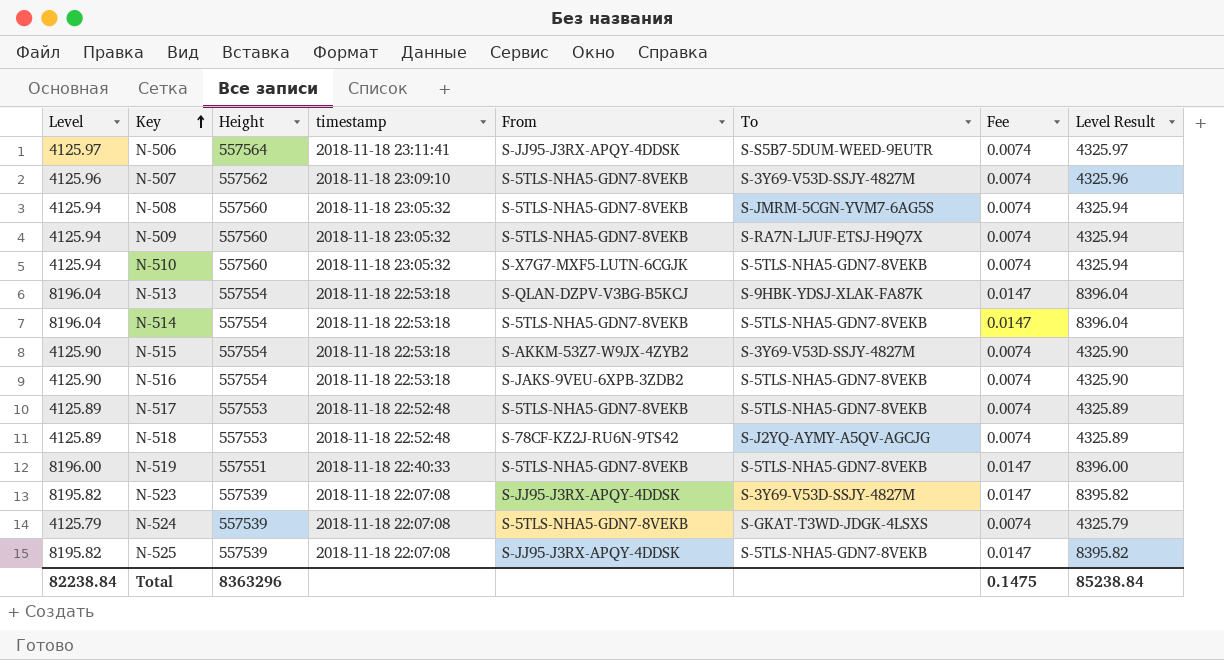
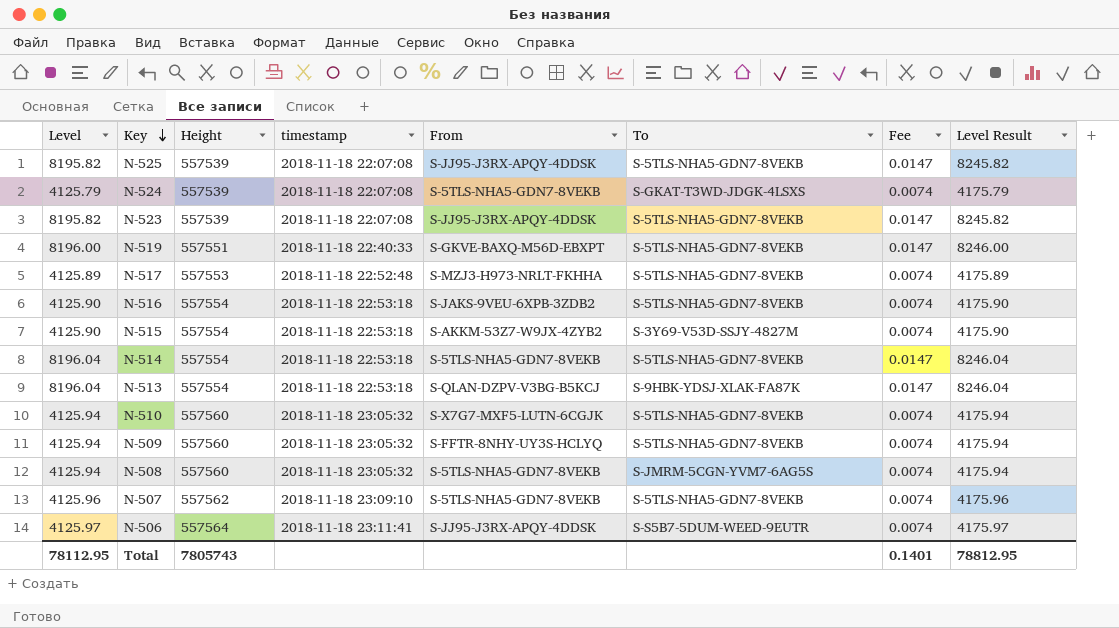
row order: Key ascending -> Key descending
column Level Result | formula: [Level] + 200 -> [Level] + 50
row N-518: 4125.89 | 557553 | 2018-11-18 22:52:48 | S-78CF-KZ2J-RU6N-9TS42 | S-J2YQ-AYMY-A5QV-AGCJG | 0.0074 | 4325.89 -> none
N-523 | To: S-3Y69-V53D-SSJY-4827M -> S-5TLS-NHA5-GDN7-8VEKB
N-519 | From: S-5TLS-NHA5-GDN7-8VEKB -> S-GKVE-BAXQ-M56D-EBXPT
N-517 | From: S-5TLS-NHA5-GDN7-8VEKB -> S-MZJ3-H973-NRLT-FKHHA
N-509 | From: S-5TLS-NHA5-GDN7-8VEKB -> S-FFTR-8NHY-UY3S-HCLYQ
N-509 | To: S-RA7N-LJUF-ETSJ-H9Q7X -> S-5TLS-NHA5-GDN7-8VEKB
N-507 | To: S-3Y69-V53D-SSJY-4827M -> S-5TLS-NHA5-GDN7-8VEKB
Total | Level: 82238.84 -> 78112.95
Total | Height: 8363296 -> 7805743
Total | Fee: 0.1475 -> 0.1401
Total | Level Result: 85238.84 -> 78812.95

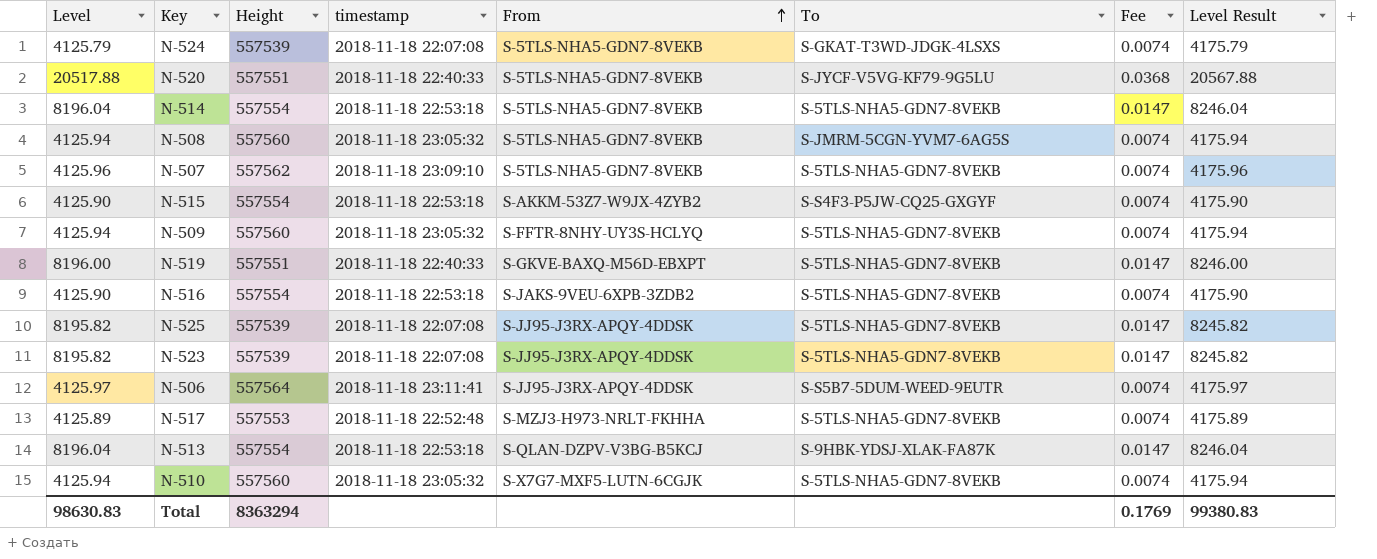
row order: Key descending -> From ascending
row N-520: none -> 20517.88 | 557551 | 2018-11-18 22:40:33 | S-5TLS-NHA5-GDN7-8VEKB | S-JYCF-V5VG-KF79-9G5LU | 0.0368 | 20567.88
N-515 | To: S-3Y69-V53D-SSJY-4827M -> S-S4F3-P5JW-CQ25-GXGYF
Total | Level: 78112.95 -> 98630.83
Total | Height: 7805743 -> 8363294
Total | Fee: 0.1401 -> 0.1769
Total | Level Result: 78812.95 -> 99380.83

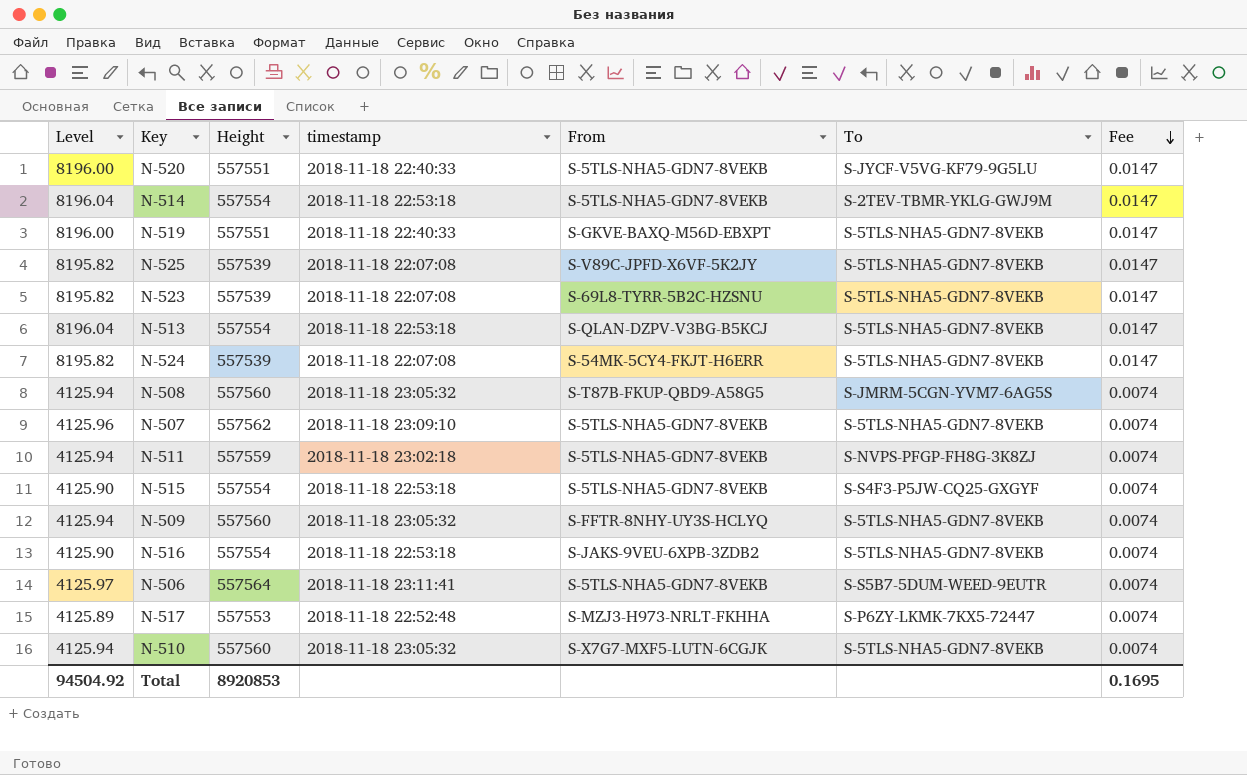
row order: From ascending -> Fee descending
column Level Result | formula: [Level] + 50 -> none
N-520 | Level: 20517.88 -> 8196.00
N-520 | Fee: 0.0368 -> 0.0147
N-514 | To: S-5TLS-NHA5-GDN7-8VEKB -> S-2TEV-TBMR-YKLG-GWJ9M
N-525 | From: S-JJ95-J3RX-APQY-4DDSK -> S-V89C-JPFD-X6VF-5K2JY
N-523 | From: S-JJ95-J3RX-APQY-4DDSK -> S-69L8-TYRR-5B2C-HZSNU
N-513 | To: S-9HBK-YDSJ-XLAK-FA87K -> S-5TLS-NHA5-GDN7-8VEKB
N-524 | Level: 4125.79 -> 8195.82
N-524 | From: S-5TLS-NHA5-GDN7-8VEKB -> S-54MK-5CY4-FKJT-H6ERR
N-524 | To: S-GKAT-T3WD-JDGK-4LSXS -> S-5TLS-NHA5-GDN7-8VEKB
N-524 | Fee: 0.0074 -> 0.0147
N-508 | From: S-5TLS-NHA5-GDN7-8VEKB -> S-T87B-FKUP-QBD9-A58G5
row N-511: none -> 4125.94 | 557559 | 2018-11-18 23:02:18 | S-5TLS-NHA5-GDN7-8VEKB | S-NVPS-PFGP-FH8G-3K8ZJ | 0.0074
N-515 | From: S-AKKM-53Z7-W9JX-4ZYB2 -> S-5TLS-NHA5-GDN7-8VEKB
N-506 | From: S-JJ95-J3RX-APQY-4DDSK -> S-5TLS-NHA5-GDN7-8VEKB
N-517 | To: S-5TLS-NHA5-GDN7-8VEKB -> S-P6ZY-LKMK-7KX5-72447
Total | Level: 98630.83 -> 94504.92
Total | Height: 8363294 -> 8920853
Total | Fee: 0.1769 -> 0.1695

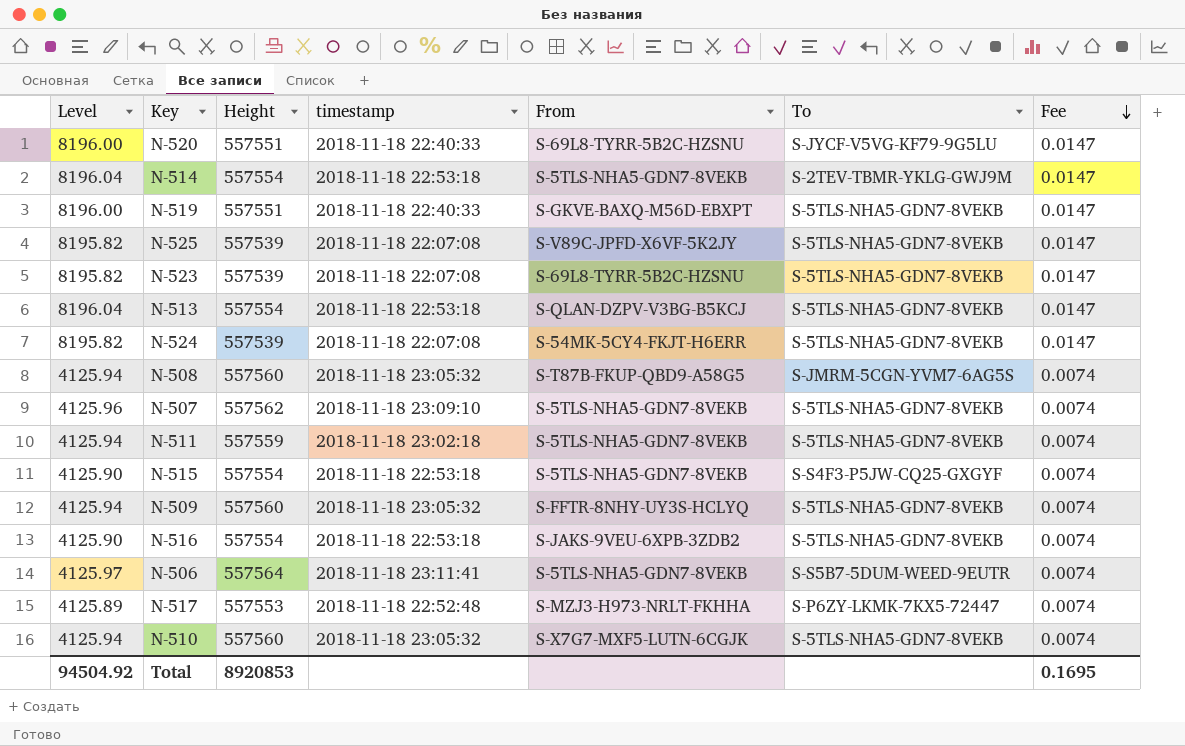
N-520 | From: S-5TLS-NHA5-GDN7-8VEKB -> S-69L8-TYRR-5B2C-HZSNU
N-511 | To: S-NVPS-PFGP-FH8G-3K8ZJ -> S-5TLS-NHA5-GDN7-8VEKB

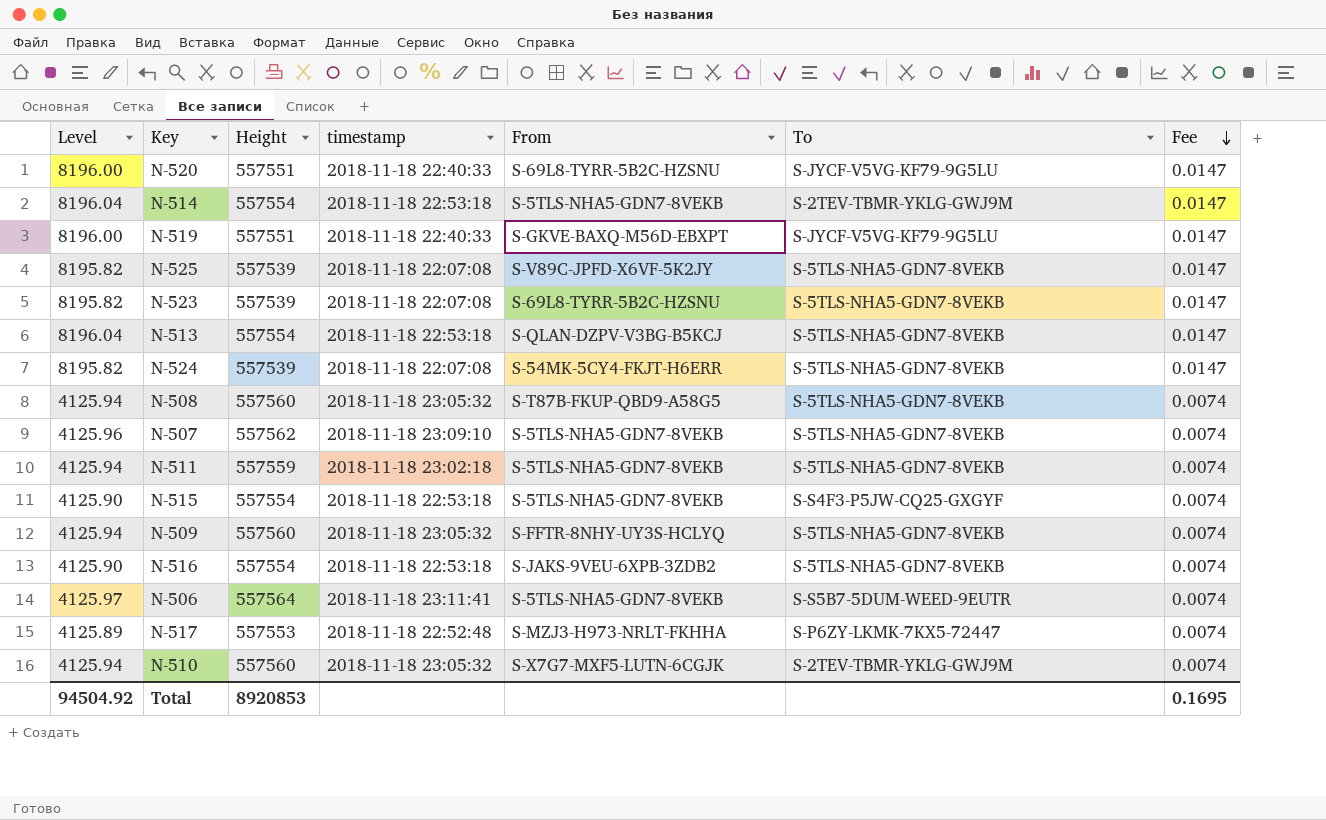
N-519 | To: S-5TLS-NHA5-GDN7-8VEKB -> S-JYCF-V5VG-KF79-9G5LU
N-508 | To: S-JMRM-5CGN-YVM7-6AG5S -> S-5TLS-NHA5-GDN7-8VEKB
N-510 | To: S-5TLS-NHA5-GDN7-8VEKB -> S-2TEV-TBMR-YKLG-GWJ9M

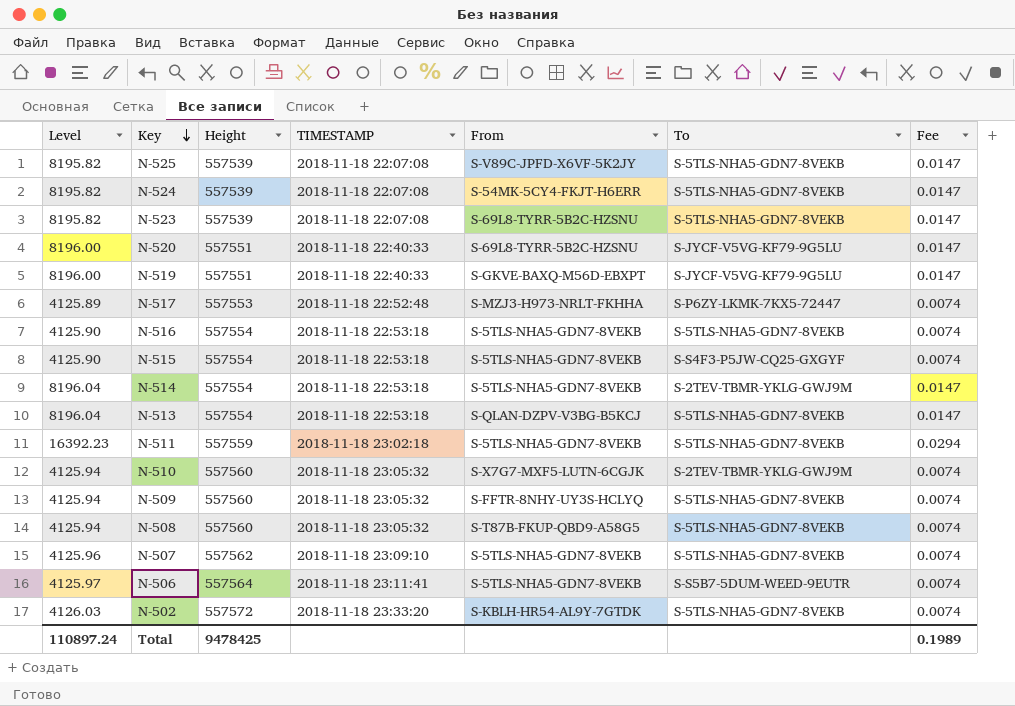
row order: Fee descending -> Key descending
column name: timestamp -> TIMESTAMP
N-516 | From: S-JAKS-9VEU-6XPB-3ZDB2 -> S-5TLS-NHA5-GDN7-8VEKB
N-511 | Level: 4125.94 -> 16392.23
N-511 | Fee: 0.0074 -> 0.0294
row N-502: none -> 4126.03 | 557572 | 2018-11-18 23:33:20 | S-KBLH-HR54-AL9Y-7GTDK | S-5TLS-NHA5-GDN7-8VEKB | 0.0074
Total | Level: 94504.92 -> 110897.24
Total | Height: 8920853 -> 9478425
Total | Fee: 0.1695 -> 0.1989

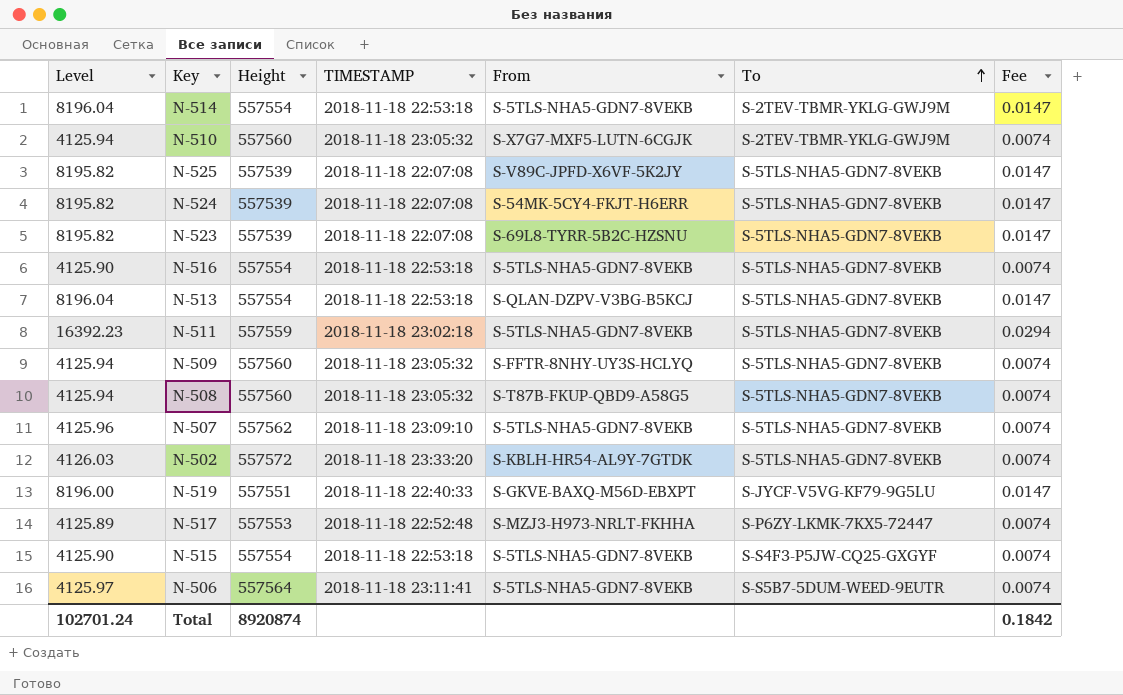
row order: Key descending -> To ascending
row N-520: 8196.00 | 557551 | 2018-11-18 22:40:33 | S-69L8-TYRR-5B2C-HZSNU | S-JYCF-V5VG-KF79-9G5LU | 0.0147 -> none
Total | Level: 110897.24 -> 102701.24
Total | Height: 9478425 -> 8920874
Total | Fee: 0.1989 -> 0.1842

